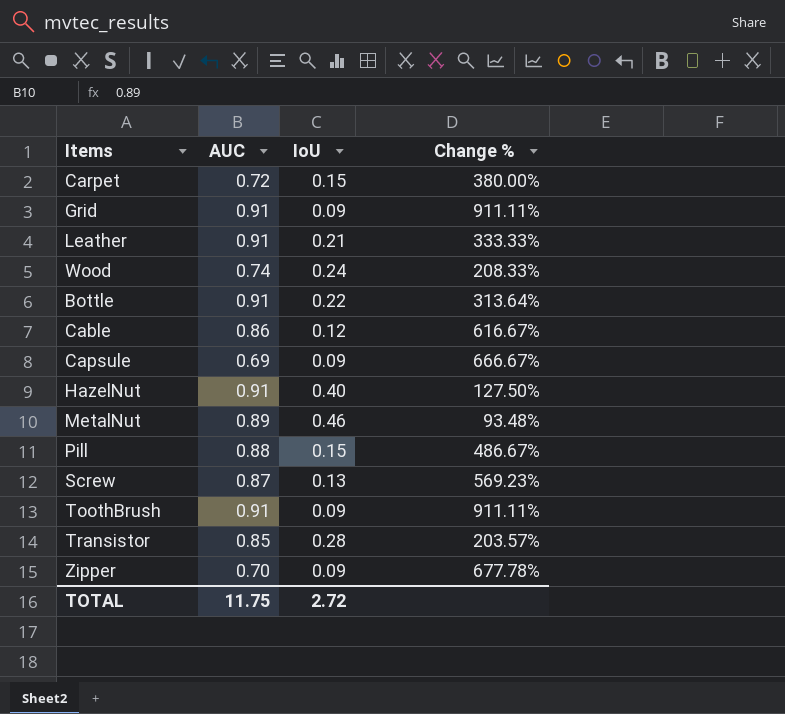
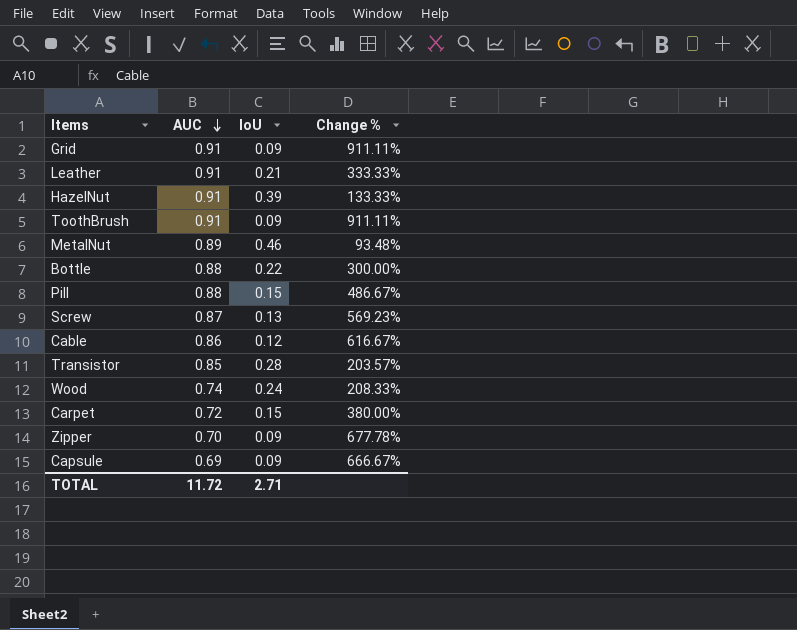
row order: none -> AUC descending
HazelNut | IoU: 0.40 -> 0.39
HazelNut | Change %: 127.50% -> 133.33%
Bottle | AUC: 0.91 -> 0.88
Bottle | Change %: 313.64% -> 300.00%
TOTAL | AUC: 11.75 -> 11.72
TOTAL | IoU: 2.72 -> 2.71

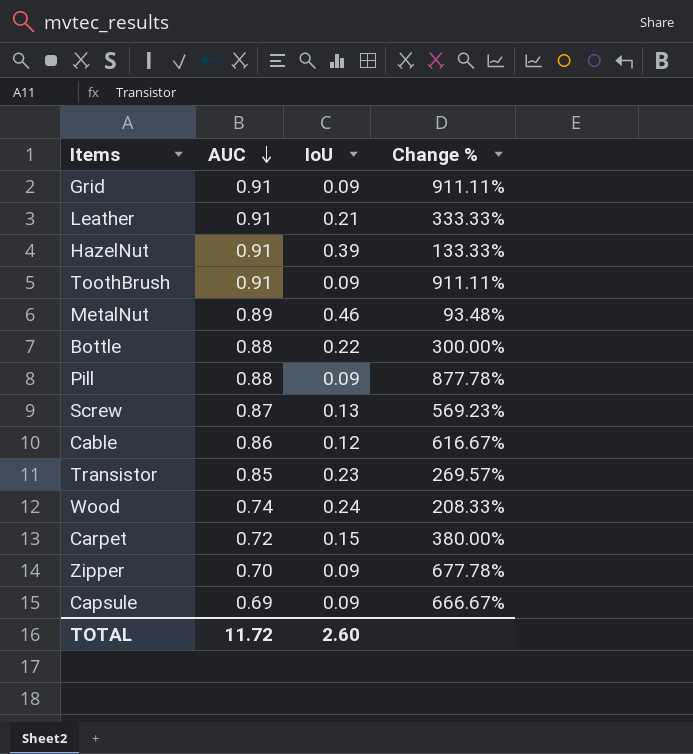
Pill | IoU: 0.15 -> 0.09
Pill | Change %: 486.67% -> 877.78%
Transistor | IoU: 0.28 -> 0.23
Transistor | Change %: 203.57% -> 269.57%
TOTAL | IoU: 2.71 -> 2.60

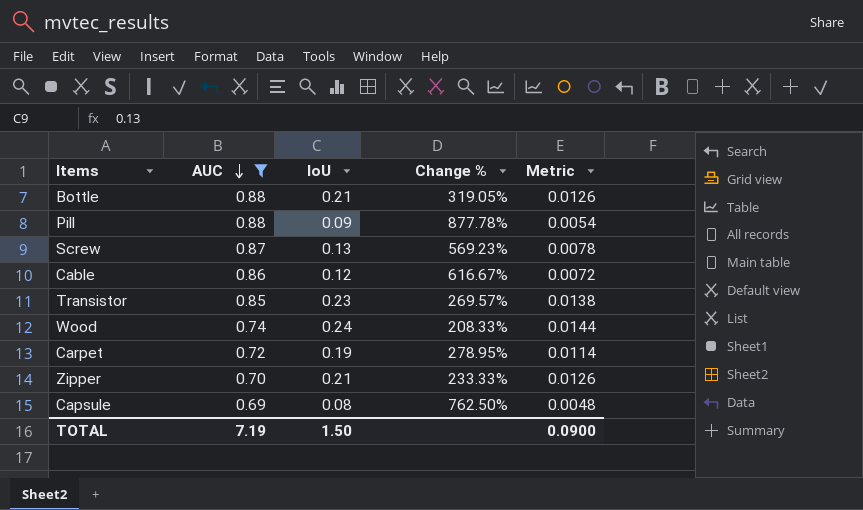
filter: none -> AUC <= 0.88
column Metric | formula: none -> [IoU] * 0.06
Bottle | IoU: 0.22 -> 0.21
Bottle | Change %: 300.00% -> 319.05%
Carpet | IoU: 0.15 -> 0.19
Carpet | Change %: 380.00% -> 278.95%
Zipper | IoU: 0.09 -> 0.21
Zipper | Change %: 677.78% -> 233.33%
Capsule | IoU: 0.09 -> 0.08
Capsule | Change %: 666.67% -> 762.50%
TOTAL | AUC: 11.72 -> 7.19
TOTAL | IoU: 2.60 -> 1.50

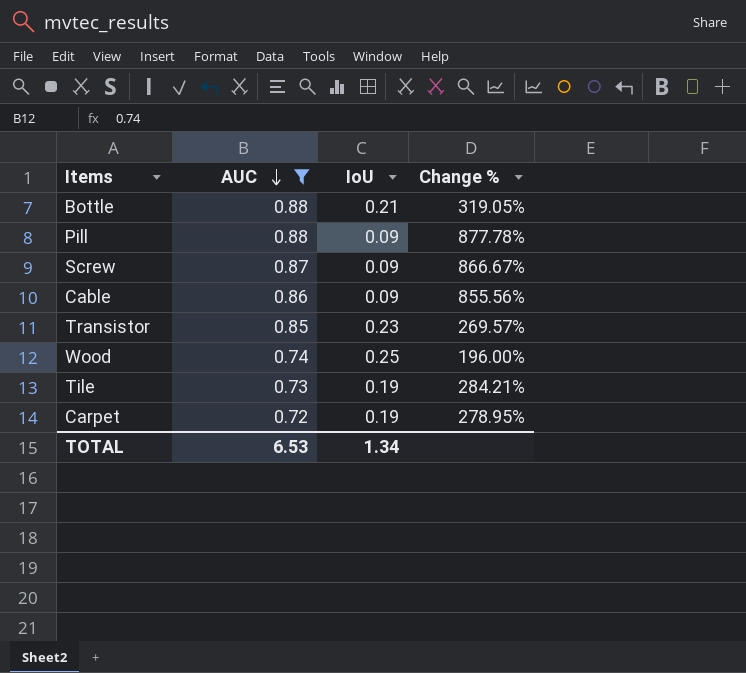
column Metric | formula: [IoU] * 0.06 -> none
row Zipper: 0.70 | 0.21 | 233.33% | 0.0126 -> none
row Capsule: 0.69 | 0.08 | 762.50% | 0.0048 -> none
Screw | IoU: 0.13 -> 0.09
Screw | Change %: 569.23% -> 866.67%
Cable | IoU: 0.12 -> 0.09
Cable | Change %: 616.67% -> 855.56%
Wood | IoU: 0.24 -> 0.25
Wood | Change %: 208.33% -> 196.00%
row Tile: none -> 0.73 | 0.19 | 284.21%
TOTAL | AUC: 7.19 -> 6.53
TOTAL | IoU: 1.50 -> 1.34

